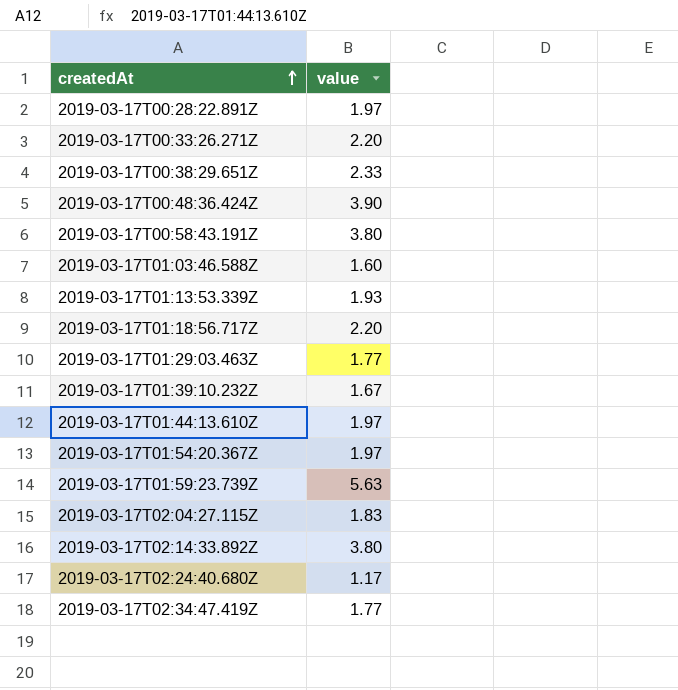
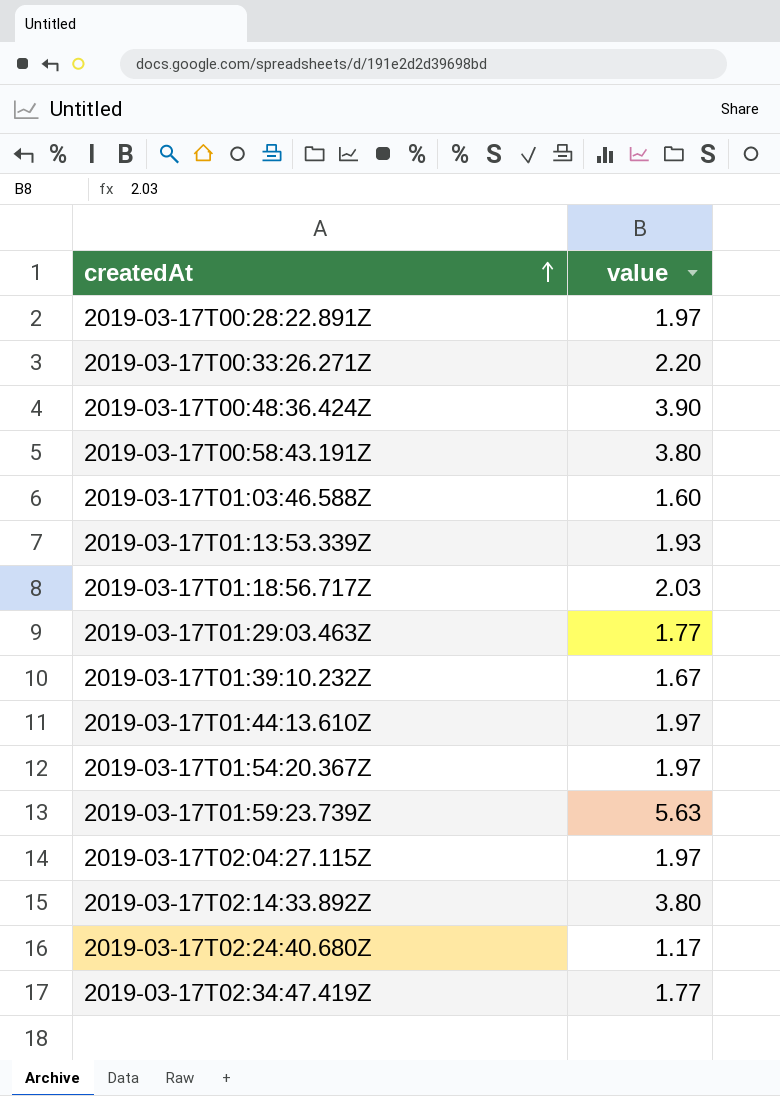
row 2019-03-17T00:38:29.651Z: 2.33 -> none
2019-03-17T01:18:56.717Z | value: 2.20 -> 2.03
2019-03-17T02:04:27.115Z | value: 1.83 -> 1.97

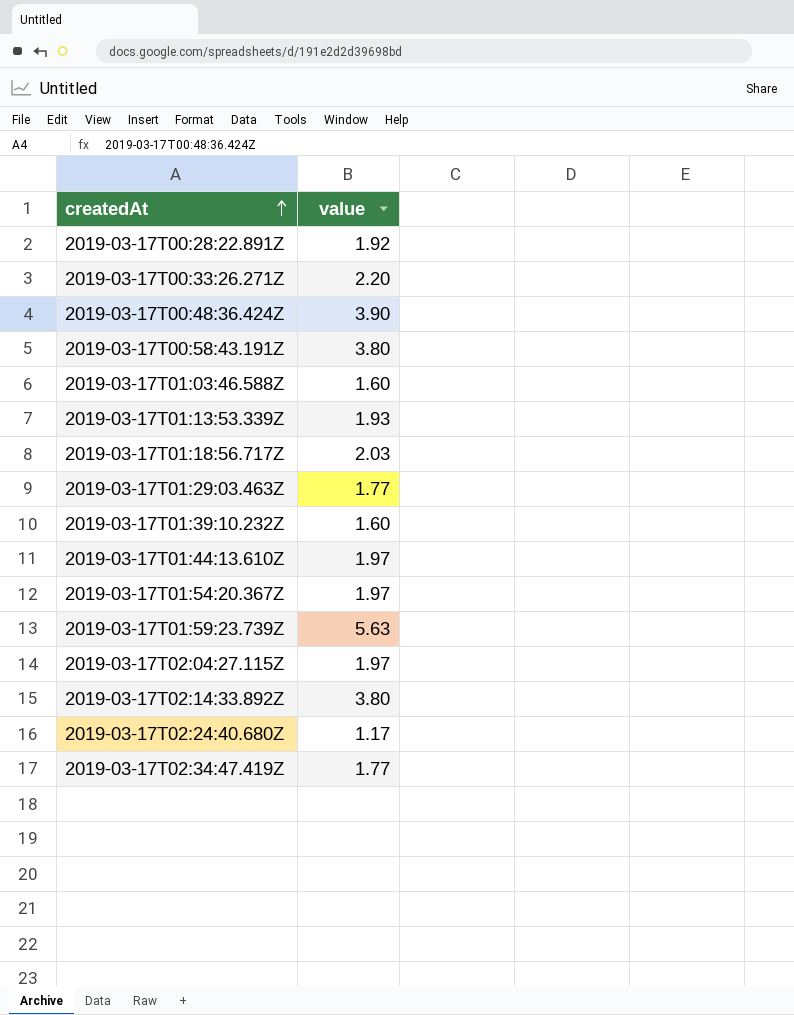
2019-03-17T00:28:22.891Z | value: 1.97 -> 1.92
2019-03-17T01:39:10.232Z | value: 1.67 -> 1.60

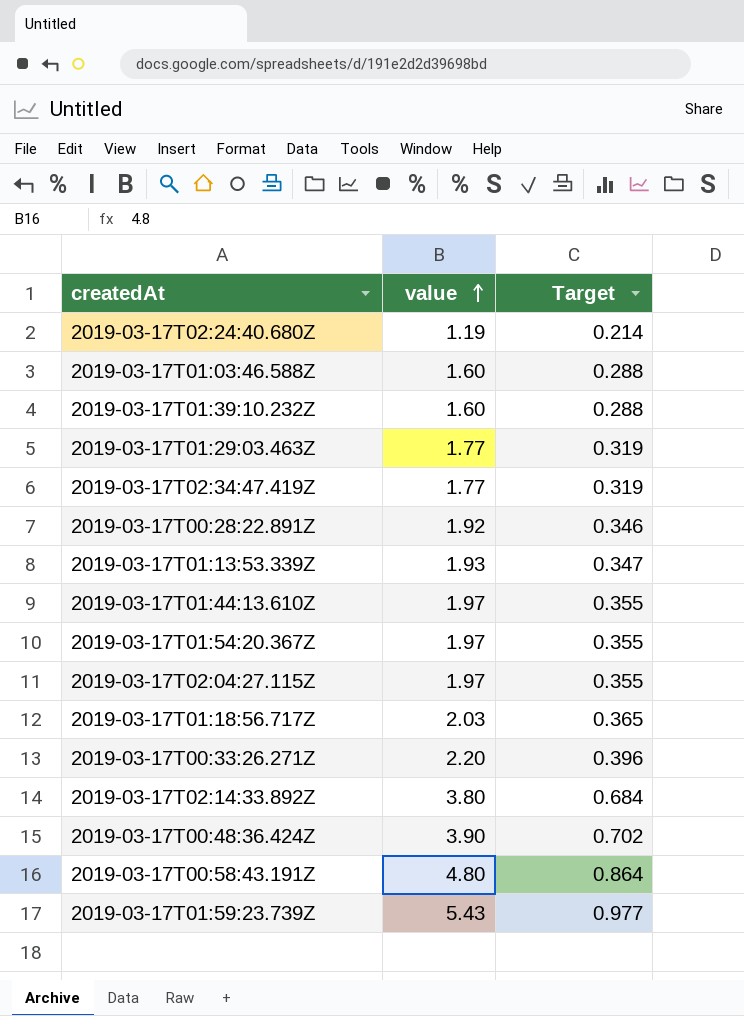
row order: createdAt ascending -> value ascending
column Target | formula: none -> [value] * 0.18
2019-03-17T02:24:40.680Z | value: 1.17 -> 1.19
2019-03-17T00:58:43.191Z | value: 3.80 -> 4.80
2019-03-17T01:59:23.739Z | value: 5.63 -> 5.43

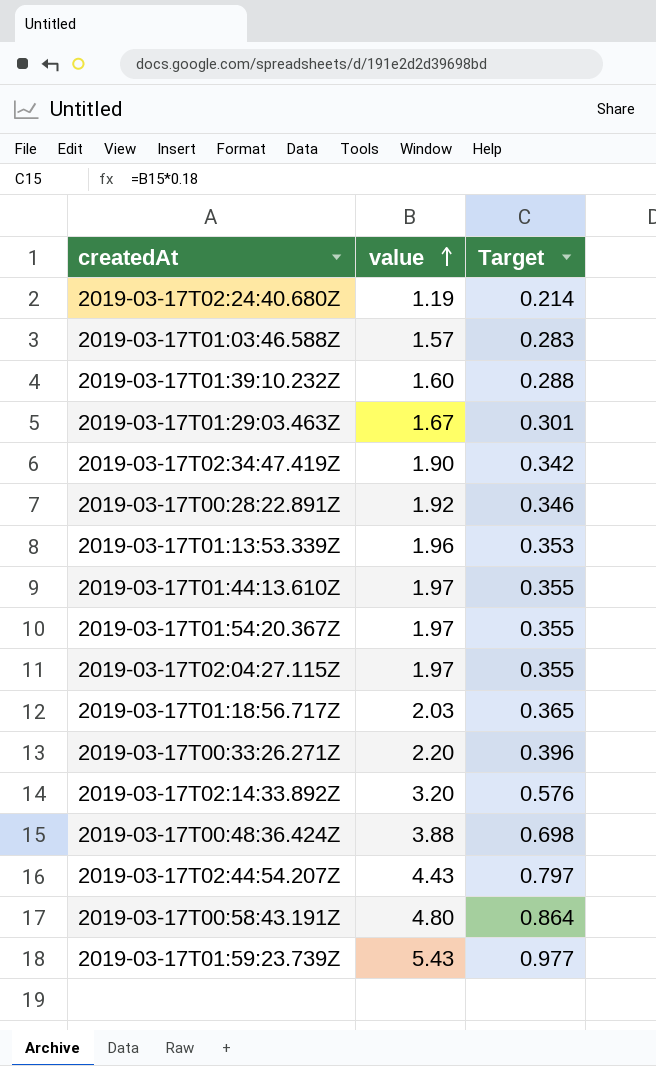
2019-03-17T01:03:46.588Z | value: 1.60 -> 1.57
2019-03-17T01:03:46.588Z | Target: 0.288 -> 0.283
2019-03-17T01:29:03.463Z | value: 1.77 -> 1.67
2019-03-17T01:29:03.463Z | Target: 0.319 -> 0.301
2019-03-17T02:34:47.419Z | value: 1.77 -> 1.90
2019-03-17T02:34:47.419Z | Target: 0.319 -> 0.342
2019-03-17T01:13:53.339Z | value: 1.93 -> 1.96
2019-03-17T01:13:53.339Z | Target: 0.347 -> 0.353
2019-03-17T02:14:33.892Z | value: 3.80 -> 3.20
2019-03-17T02:14:33.892Z | Target: 0.684 -> 0.576
2019-03-17T00:48:36.424Z | value: 3.90 -> 3.88
2019-03-17T00:48:36.424Z | Target: 0.702 -> 0.698
row 2019-03-17T02:44:54.207Z: none -> 4.43 | 0.797

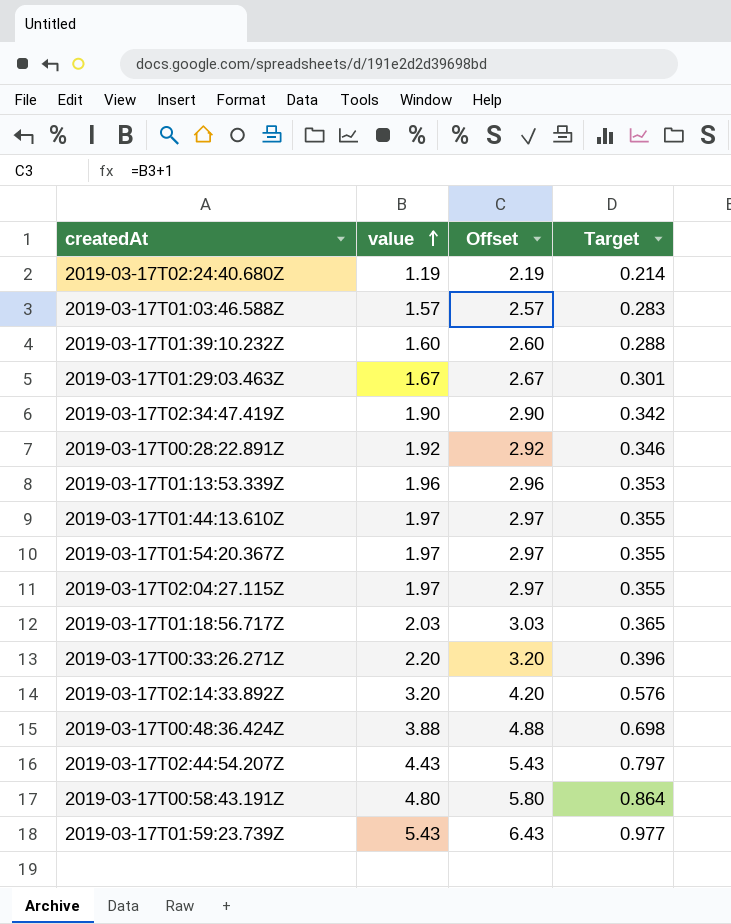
column Offset | formula: none -> [value] + 1

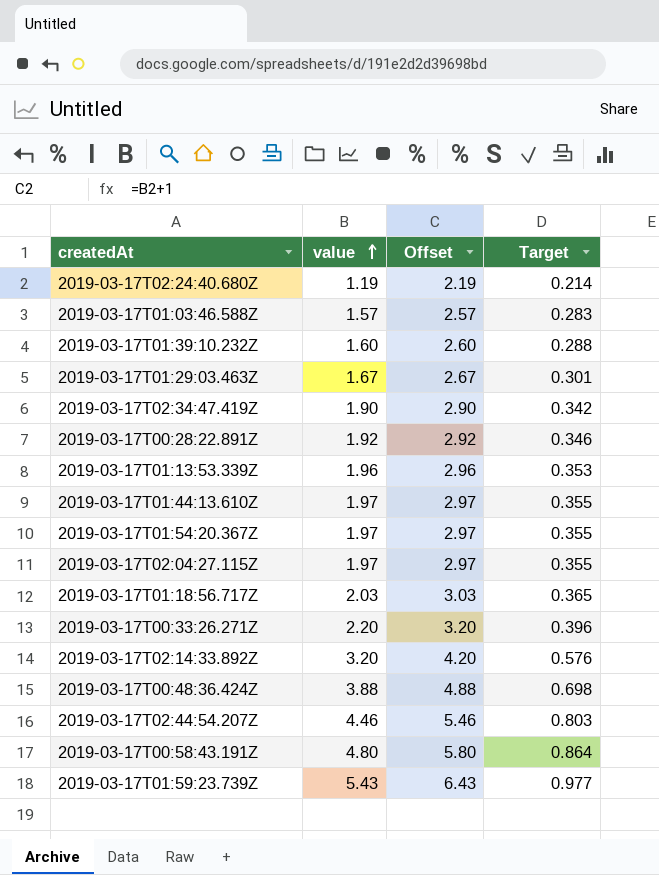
2019-03-17T02:44:54.207Z | value: 4.43 -> 4.46
2019-03-17T02:44:54.207Z | Offset: 5.43 -> 5.46
2019-03-17T02:44:54.207Z | Target: 0.797 -> 0.803

